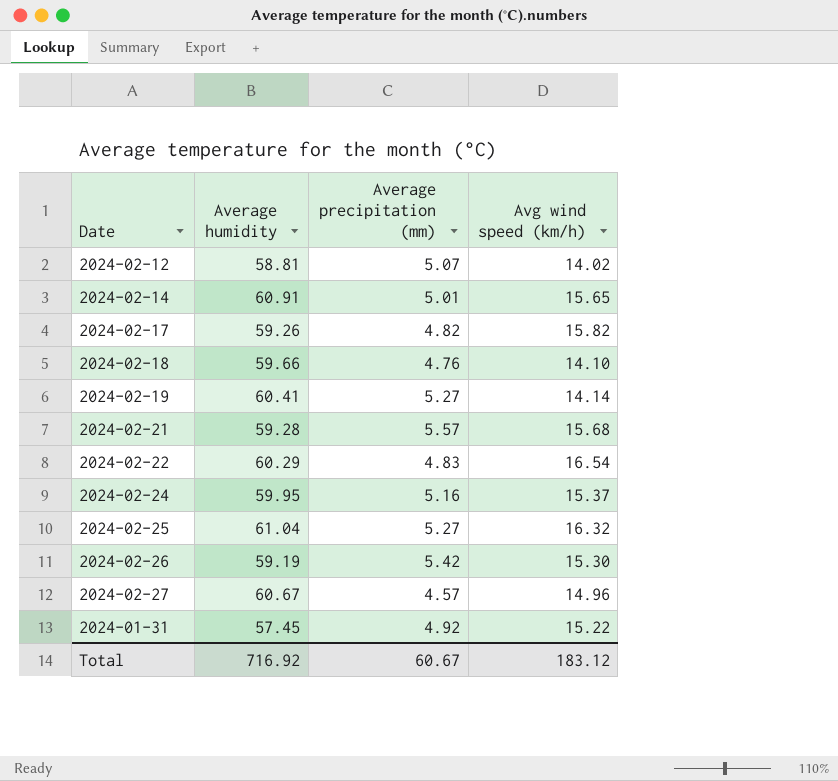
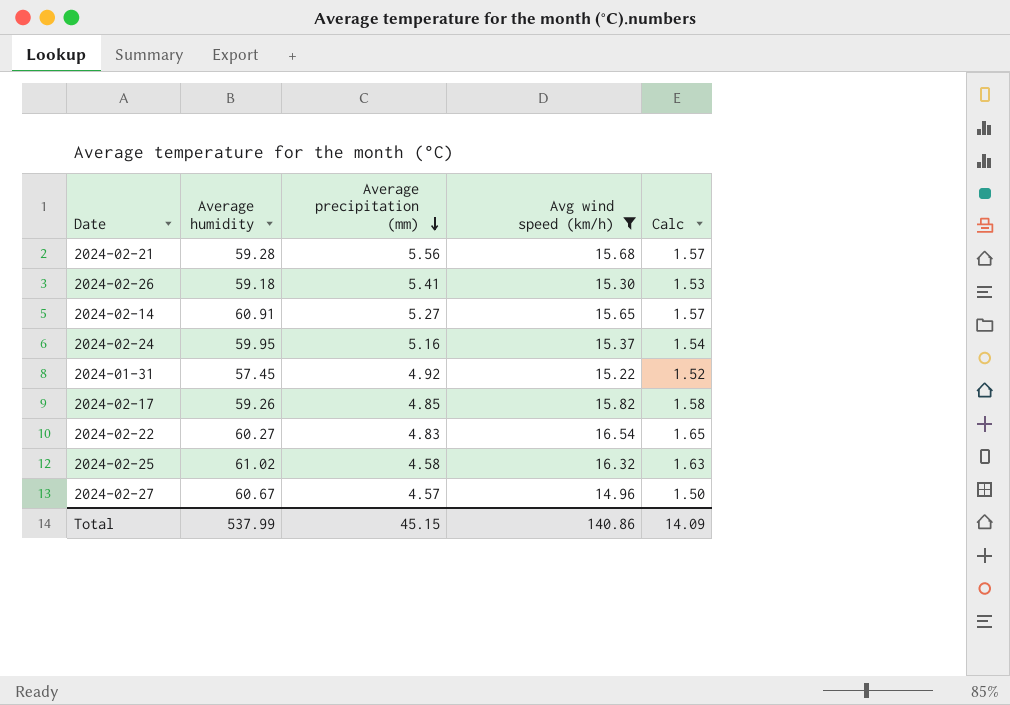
filter: none -> Avg wind speed (km/h) >= 14.96
row order: none -> Average precipitation (mm) descending
column Calc | formula: none -> [Avg wind speed (km/h)] * 0.1
2024-02-21 | Average precipitation (mm): 5.57 -> 5.56
2024-02-26 | Average humidity: 59.19 -> 59.18
2024-02-26 | Average precipitation (mm): 5.42 -> 5.41
2024-02-14 | Average precipitation (mm): 5.01 -> 5.27
2024-02-17 | Average precipitation (mm): 4.82 -> 4.85
2024-02-22 | Average humidity: 60.29 -> 60.27
2024-02-25 | Average humidity: 61.04 -> 61.02
2024-02-25 | Average precipitation (mm): 5.27 -> 4.58
Total | Average humidity: 716.92 -> 537.99
Total | Average precipitation (mm): 60.67 -> 45.15
Total | Avg wind speed (km/h): 183.12 -> 140.86

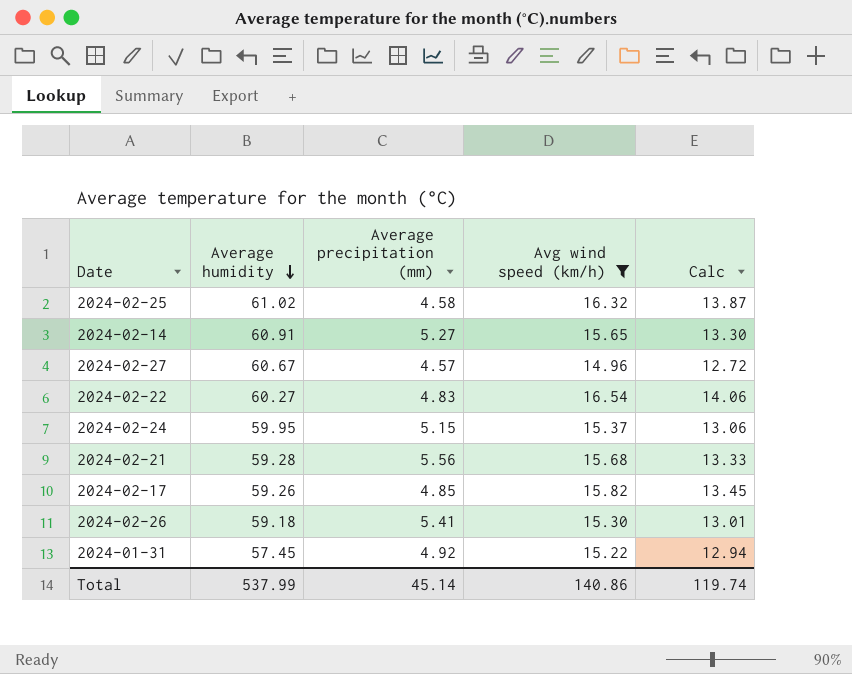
row order: Average precipitation (mm) descending -> Average humidity descending
column Calc | formula: [Avg wind speed (km/h)] * 0.1 -> [Avg wind speed (km/h)] * 0.85
2024-02-24 | Average precipitation (mm): 5.16 -> 5.15
Total | Average precipitation (mm): 45.15 -> 45.14
Total | Calc: 14.09 -> 119.74

